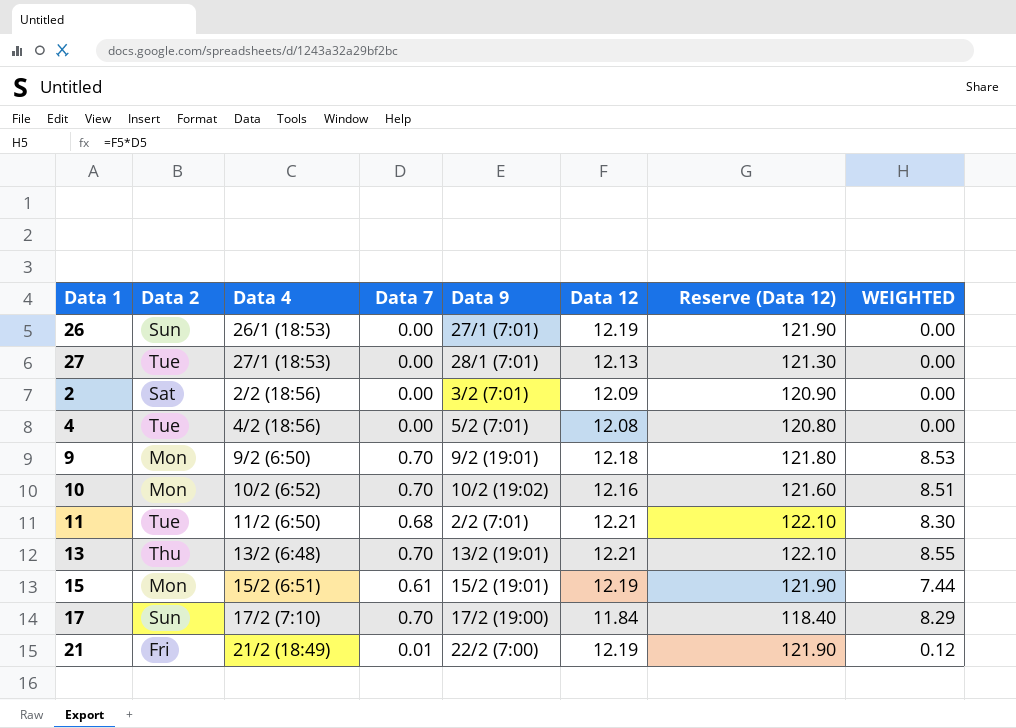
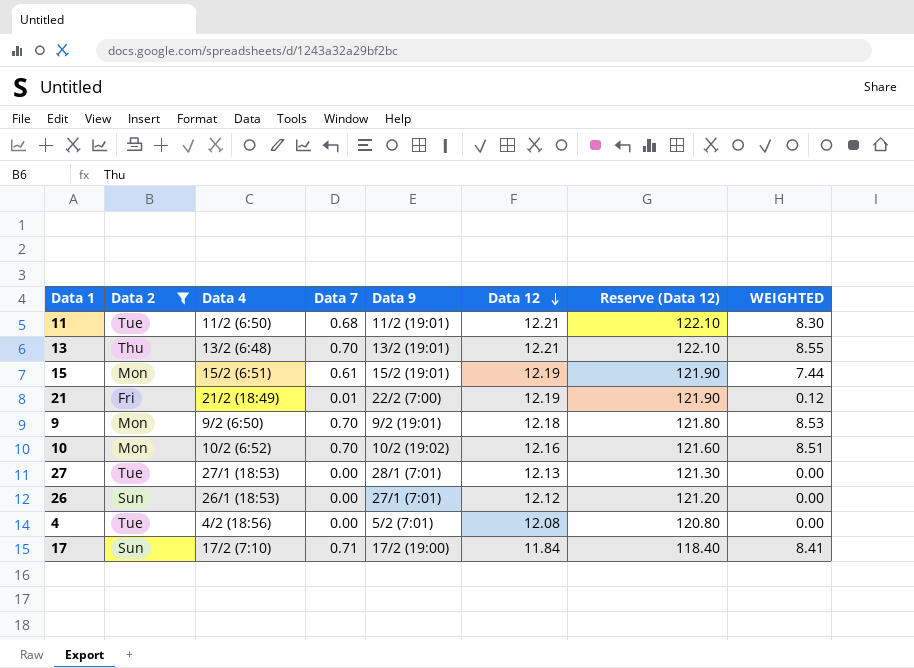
filter: none -> Data 2 != Sat
row order: none -> Data 12 descending
11 | Data 9: 2/2 (7:01) -> 11/2 (19:01)
26 | Data 12: 12.19 -> 12.12
26 | Reserve (Data 12): 121.90 -> 121.20
17 | Data 7: 0.70 -> 0.71
17 | WEIGHTED: 8.29 -> 8.41

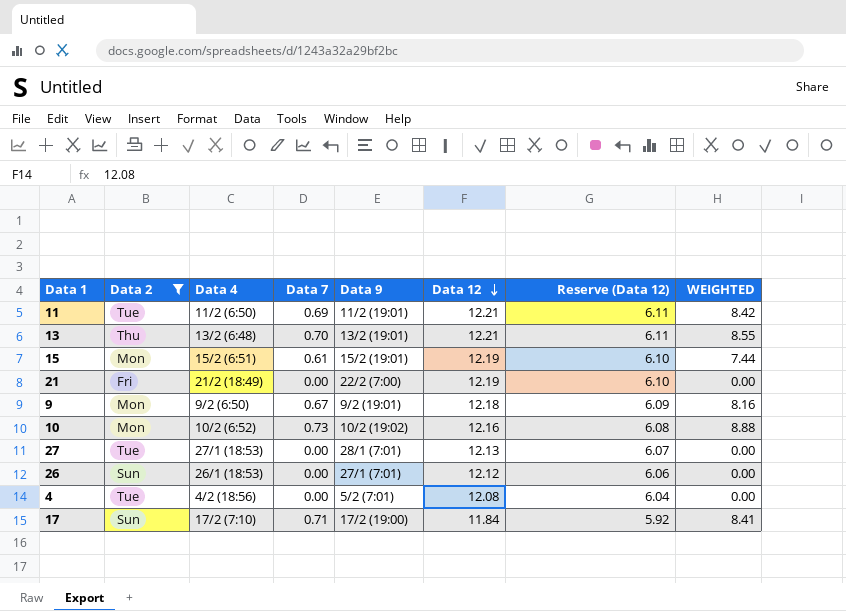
column Reserve (Data 12) | formula: [Data 12] * 10 -> [Data 12] * 0.5
11 | Data 7: 0.68 -> 0.69
11 | WEIGHTED: 8.30 -> 8.42
21 | Data 7: 0.01 -> 0.00
21 | WEIGHTED: 0.12 -> 0.00
9 | Data 7: 0.70 -> 0.67
9 | WEIGHTED: 8.53 -> 8.16
10 | Data 7: 0.70 -> 0.73
10 | WEIGHTED: 8.51 -> 8.88

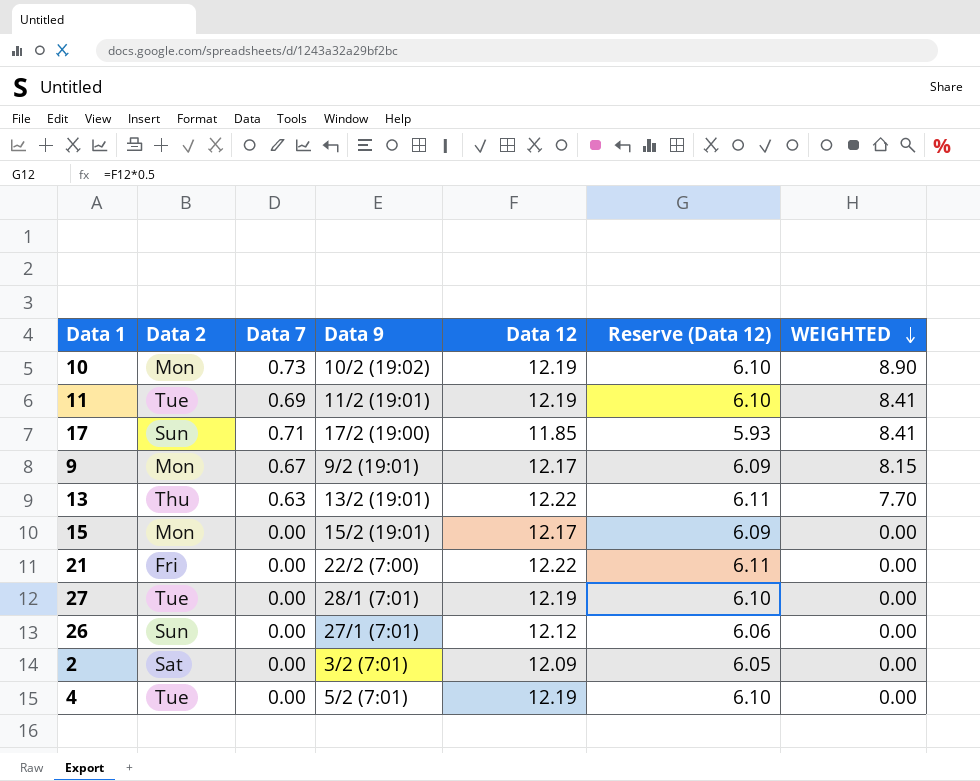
filter: Data 2 != Sat -> none
row order: Data 12 descending -> WEIGHTED descending
column Data 4 | position: 3 -> none
10 | Data 12: 12.16 -> 12.19
10 | Reserve (Data 12): 6.08 -> 6.10
10 | WEIGHTED: 8.88 -> 8.90
11 | Data 12: 12.21 -> 12.19
11 | Reserve (Data 12): 6.11 -> 6.10
11 | WEIGHTED: 8.42 -> 8.41
17 | Data 12: 11.84 -> 11.85
17 | Reserve (Data 12): 5.92 -> 5.93
9 | Data 12: 12.18 -> 12.17
9 | WEIGHTED: 8.16 -> 8.15
13 | Data 7: 0.70 -> 0.63
13 | Data 12: 12.21 -> 12.22
13 | WEIGHTED: 8.55 -> 7.70
15 | Data 7: 0.61 -> 0.00
15 | Data 12: 12.19 -> 12.17
15 | Reserve (Data 12): 6.10 -> 6.09
15 | WEIGHTED: 7.44 -> 0.00
21 | Data 12: 12.19 -> 12.22
21 | Reserve (Data 12): 6.10 -> 6.11
27 | Data 12: 12.13 -> 12.19
27 | Reserve (Data 12): 6.07 -> 6.10
4 | Data 12: 12.08 -> 12.19
4 | Reserve (Data 12): 6.04 -> 6.10

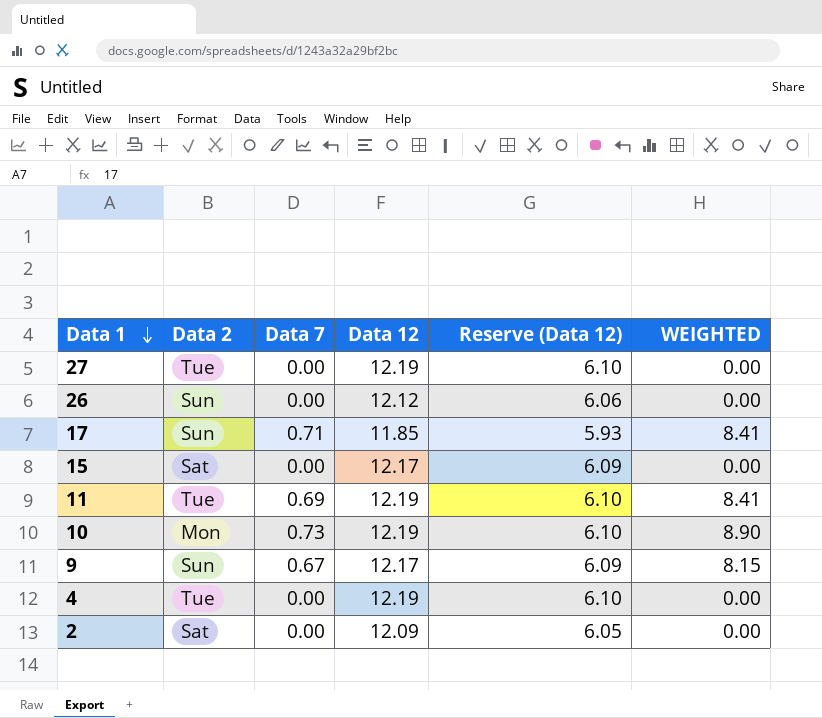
row order: WEIGHTED descending -> Data 1 descending
column Data 9 | position: 4 -> none
row 13: Thu | 0.63 | 13/2 (19:01) | 12.22 | 6.11 | 7.70 -> none
row 21: Fri | 0.00 | 22/2 (7:00) | 12.22 | 6.11 | 0.00 -> none
15 | Data 2: Mon -> Sat
9 | Data 2: Mon -> Sun

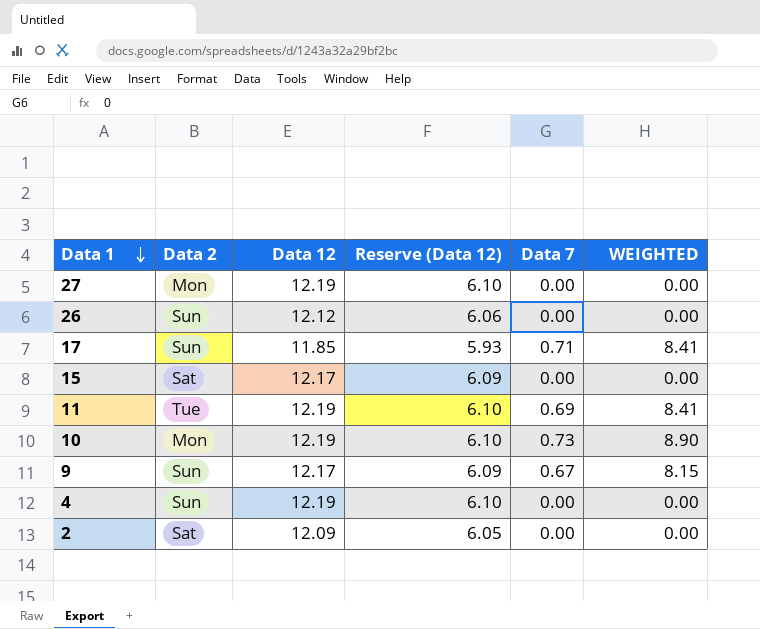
column Data 7 | position: 3 -> 5
27 | Data 2: Tue -> Mon
4 | Data 2: Tue -> Sun

